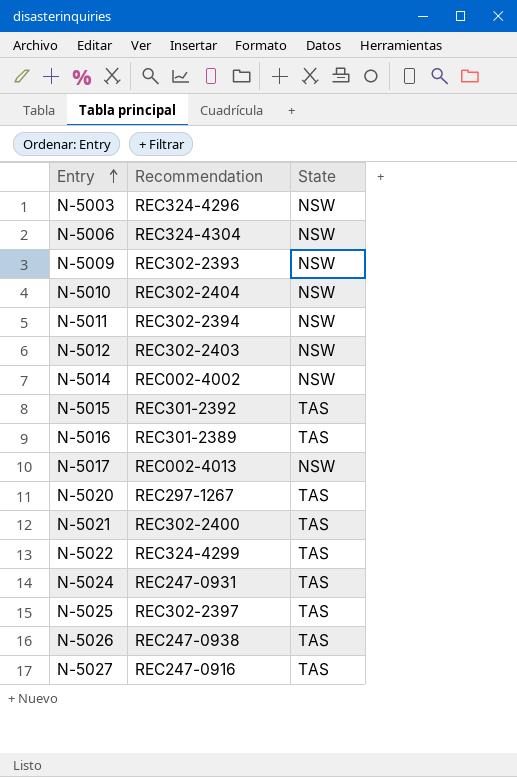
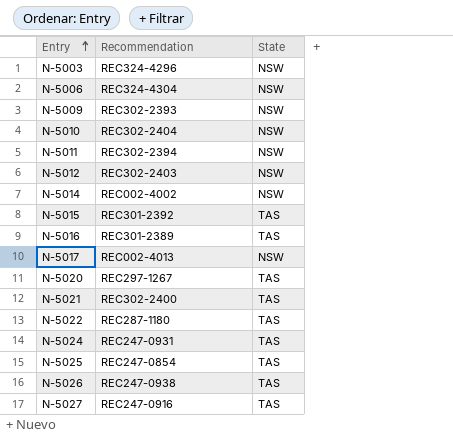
N-5022 | Recommendation: REC324-4299 -> REC287-1180
N-5025 | Recommendation: REC302-2397 -> REC247-0854

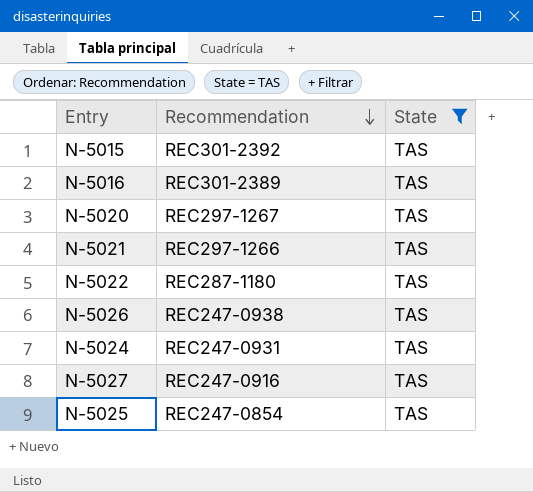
filter: none -> State = TAS
row order: Entry ascending -> Recommendation descending
N-5021 | Recommendation: REC302-2400 -> REC297-1266

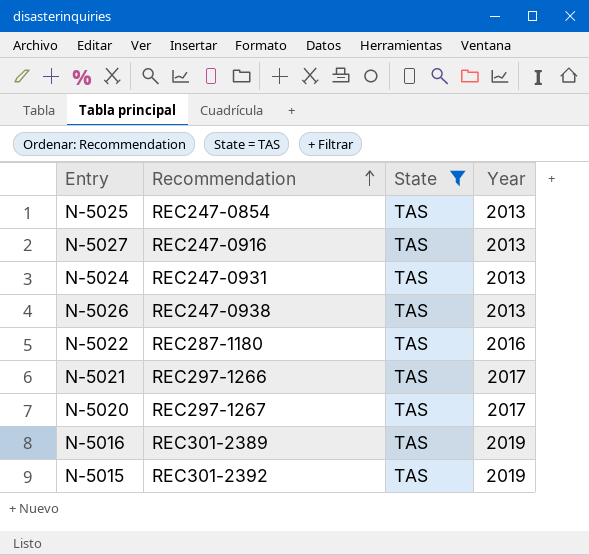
row order: Recommendation descending -> Recommendation ascending
column Year | position: none -> 4

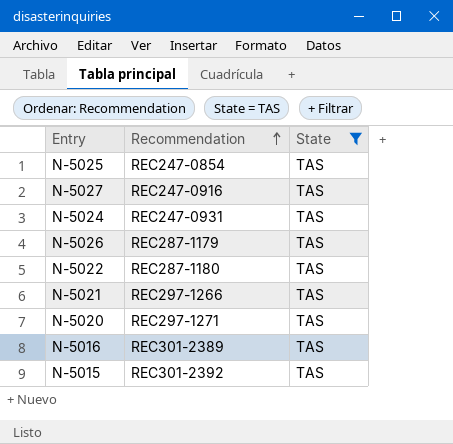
column Year | position: 4 -> none
N-5026 | Recommendation: REC247-0938 -> REC287-1179
N-5020 | Recommendation: REC297-1267 -> REC297-1271

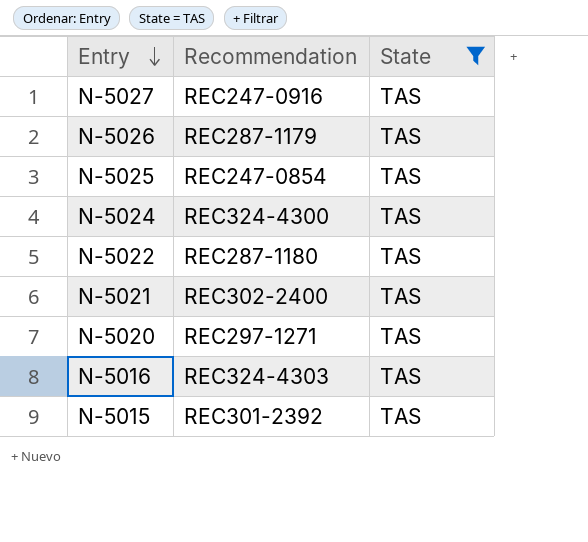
row order: Recommendation ascending -> Entry descending
N-5024 | Recommendation: REC247-0931 -> REC324-4300
N-5021 | Recommendation: REC297-1266 -> REC302-2400
N-5016 | Recommendation: REC301-2389 -> REC324-4303

